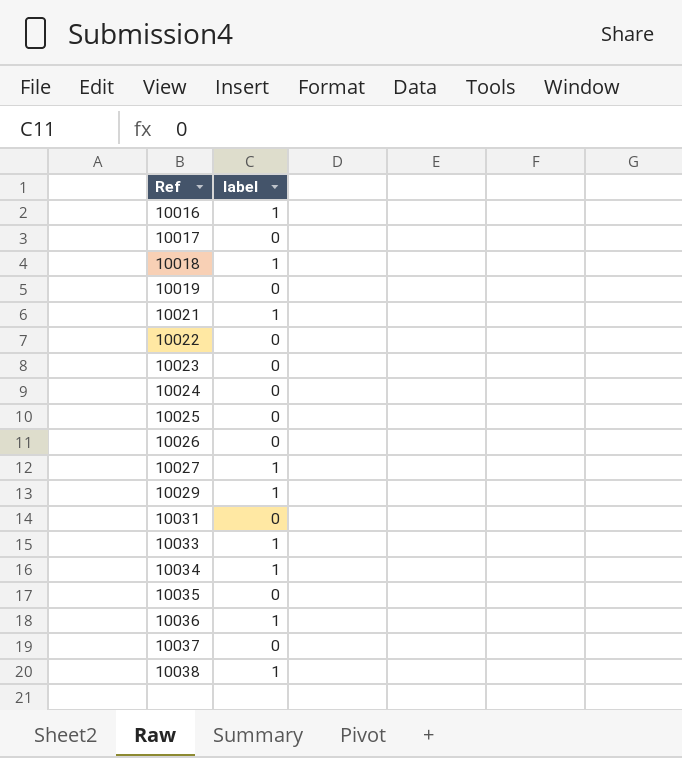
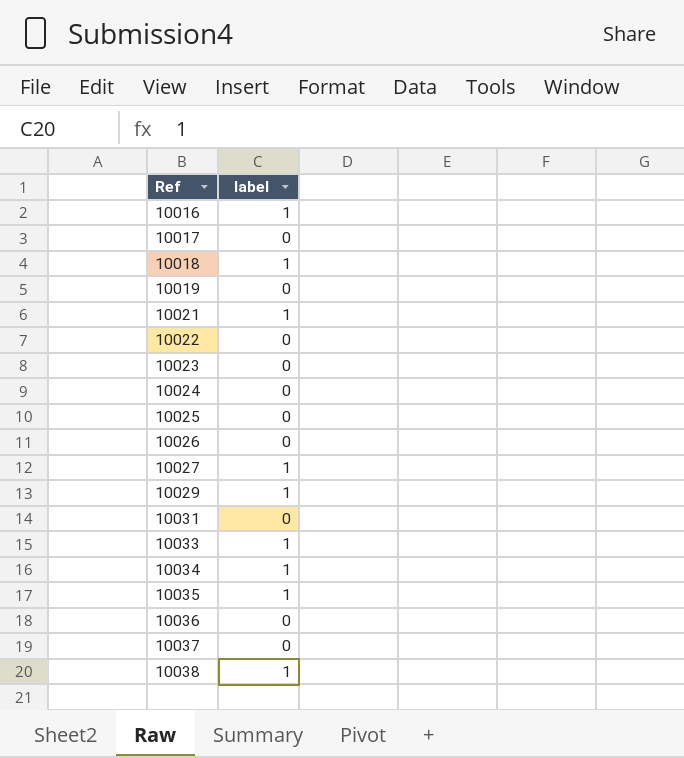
10035 | label: 0 -> 1
10036 | label: 1 -> 0

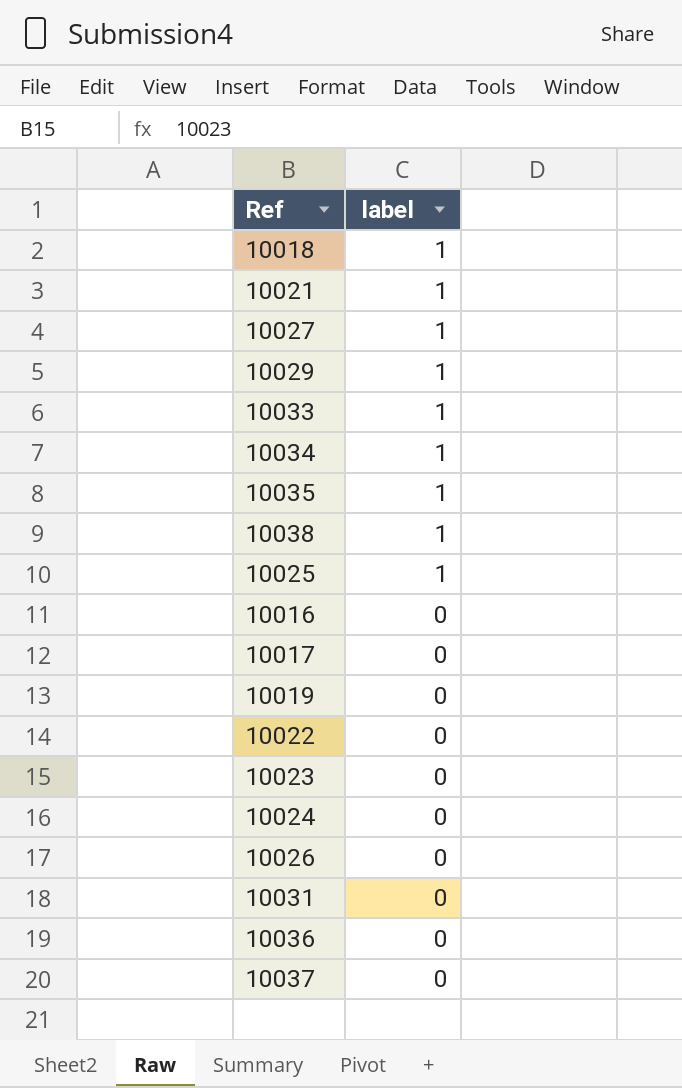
row order: Ref ascending -> label descending
10025 | label: 0 -> 1
10016 | label: 1 -> 0

